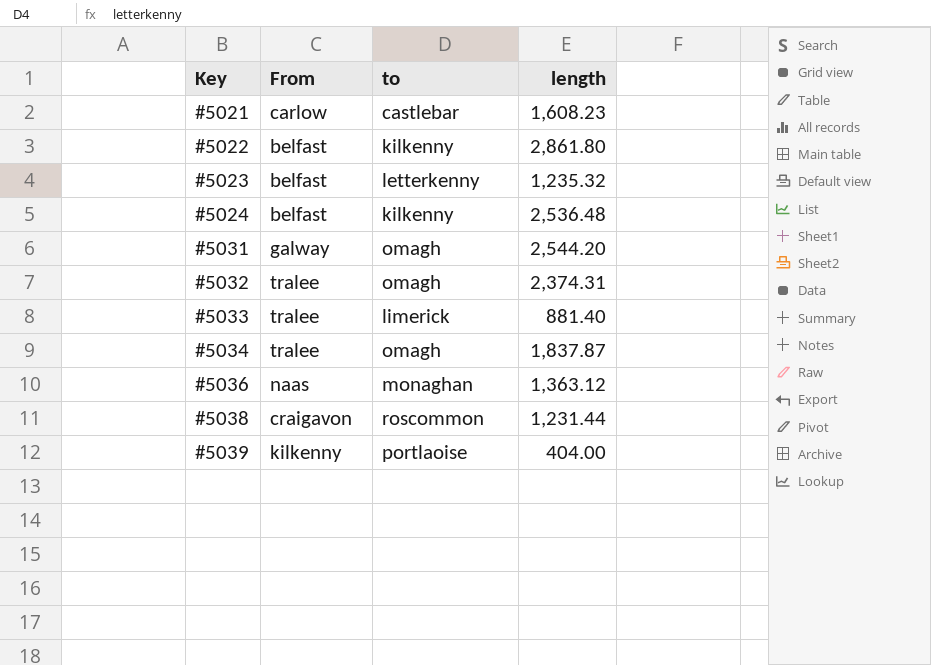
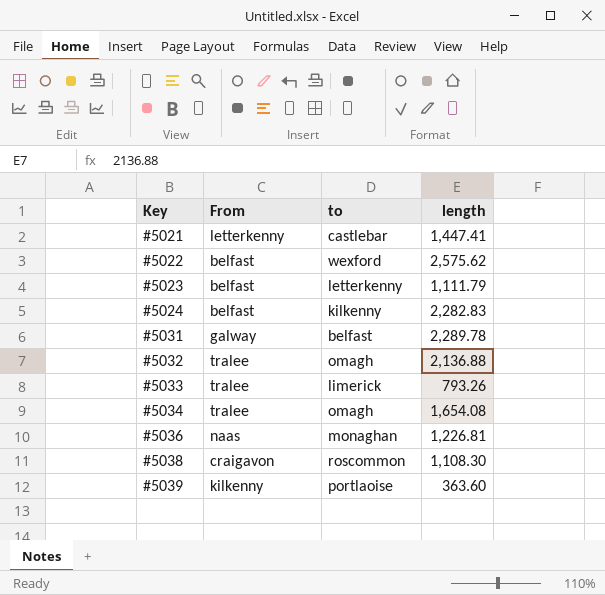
#5021 | From: carlow -> letterkenny
#5021 | length: 1,608.23 -> 1,447.41
#5022 | to: kilkenny -> wexford
#5022 | length: 2,861.80 -> 2,575.62
#5023 | length: 1,235.32 -> 1,111.79
#5024 | length: 2,536.48 -> 2,282.83
#5031 | to: omagh -> belfast
#5031 | length: 2,544.20 -> 2,289.78
#5032 | length: 2,374.31 -> 2,136.88
#5033 | length: 881.40 -> 793.26
#5034 | length: 1,837.87 -> 1,654.08
#5036 | length: 1,363.12 -> 1,226.81
#5038 | length: 1,231.44 -> 1,108.30
#5039 | length: 404.00 -> 363.60

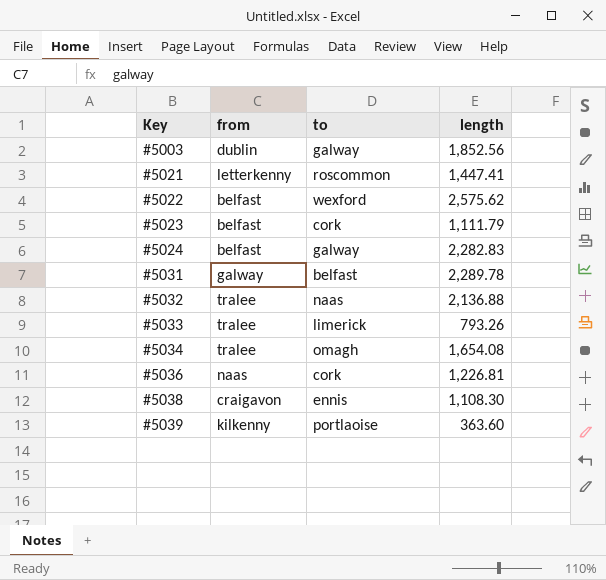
column name: From -> from
row #5003: none -> dublin | galway | 1,852.56
#5021 | to: castlebar -> roscommon
#5023 | to: letterkenny -> cork
#5024 | to: kilkenny -> galway
#5032 | to: omagh -> naas
#5036 | to: monaghan -> cork
#5038 | to: roscommon -> ennis

